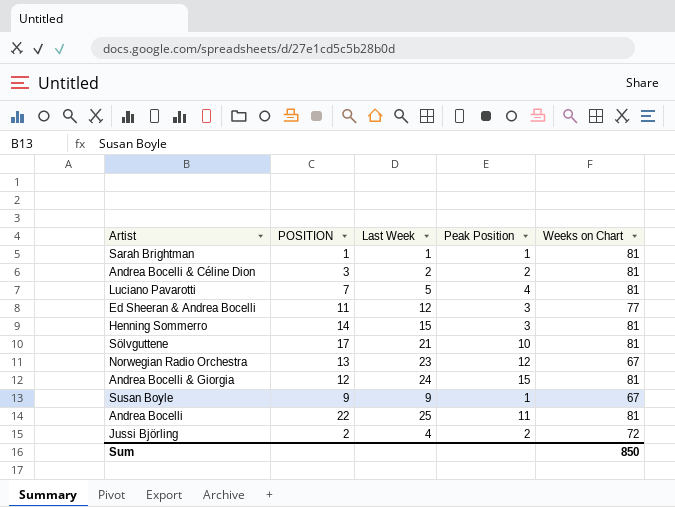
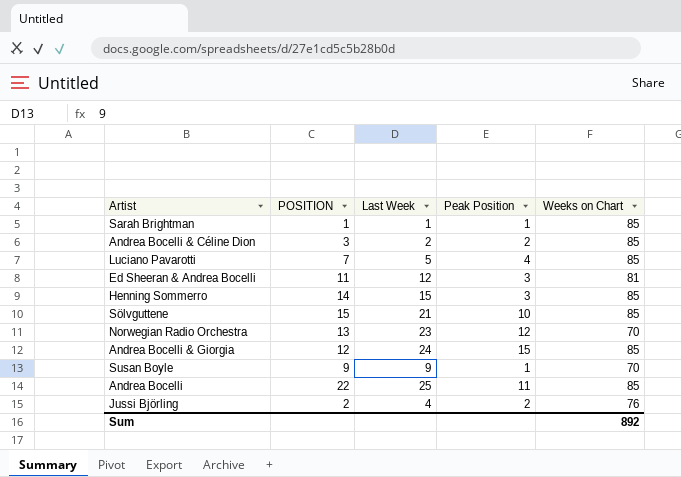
Sarah Brightman | Weeks on Chart: 81 -> 85
Andrea Bocelli & Céline Dion | Weeks on Chart: 81 -> 85
Luciano Pavarotti | Weeks on Chart: 81 -> 85
Ed Sheeran & Andrea Bocelli | Weeks on Chart: 77 -> 81
Henning Sommerro | Weeks on Chart: 81 -> 85
Sölvguttene | POSITION: 17 -> 15
Sölvguttene | Weeks on Chart: 81 -> 85
Norwegian Radio Orchestra | Weeks on Chart: 67 -> 70
Andrea Bocelli & Giorgia | Weeks on Chart: 81 -> 85
Susan Boyle | Weeks on Chart: 67 -> 70
Andrea Bocelli | Weeks on Chart: 81 -> 85
Jussi Björling | Weeks on Chart: 72 -> 76
Sum | Weeks on Chart: 850 -> 892

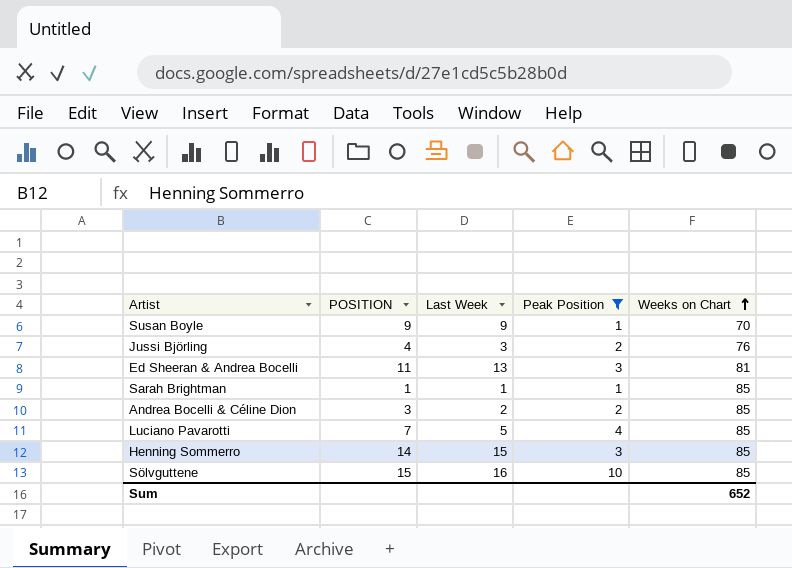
filter: none -> Peak Position <= 10
row order: none -> Weeks on Chart ascending
Jussi Björling | POSITION: 2 -> 4
Jussi Björling | Last Week: 4 -> 3
Ed Sheeran & Andrea Bocelli | Last Week: 12 -> 13
Sölvguttene | Last Week: 21 -> 16
Sum | Weeks on Chart: 892 -> 652

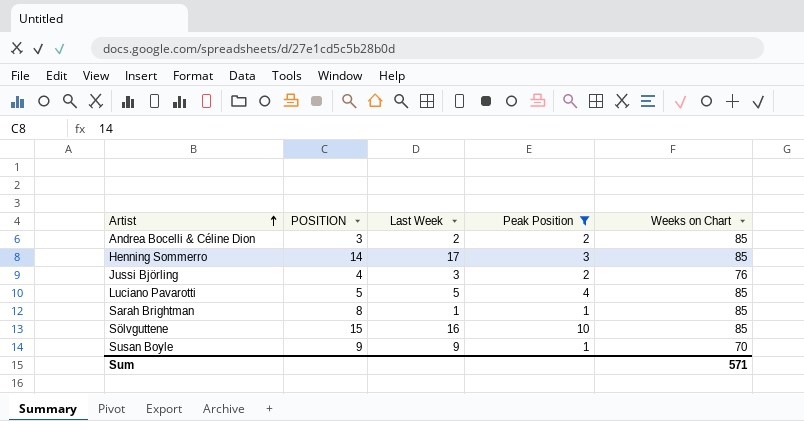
row order: Weeks on Chart ascending -> Artist ascending
row Ed Sheeran & Andrea Bocelli: 11 | 13 | 3 | 81 -> none
Henning Sommerro | Last Week: 15 -> 17
Luciano Pavarotti | POSITION: 7 -> 5
Sarah Brightman | POSITION: 1 -> 8
Sum | Weeks on Chart: 652 -> 571

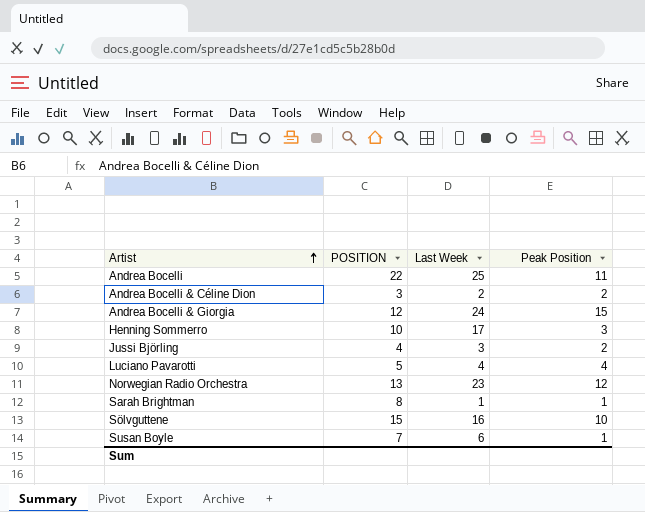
filter: Peak Position <= 10 -> none
column Weeks on Chart | position: 5 -> none
Henning Sommerro | POSITION: 14 -> 10
Luciano Pavarotti | Last Week: 5 -> 4
Susan Boyle | POSITION: 9 -> 7
Susan Boyle | Last Week: 9 -> 6

